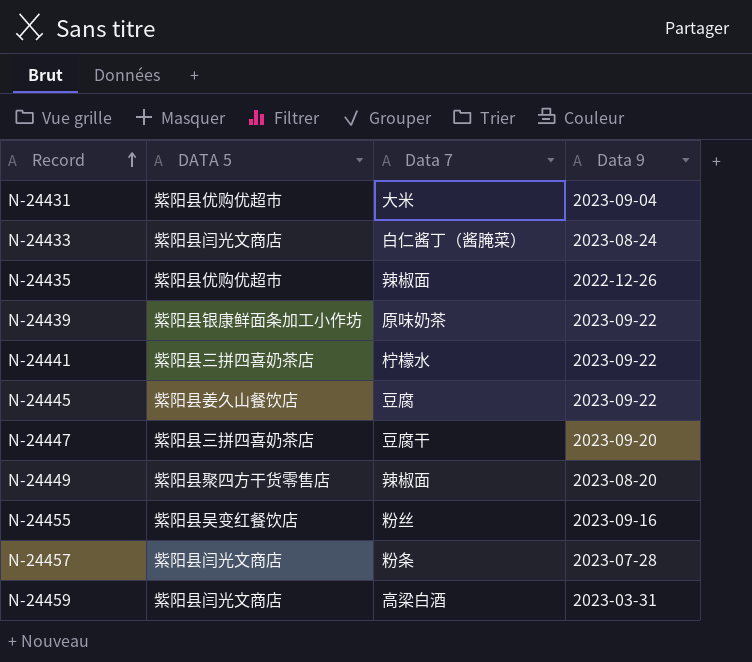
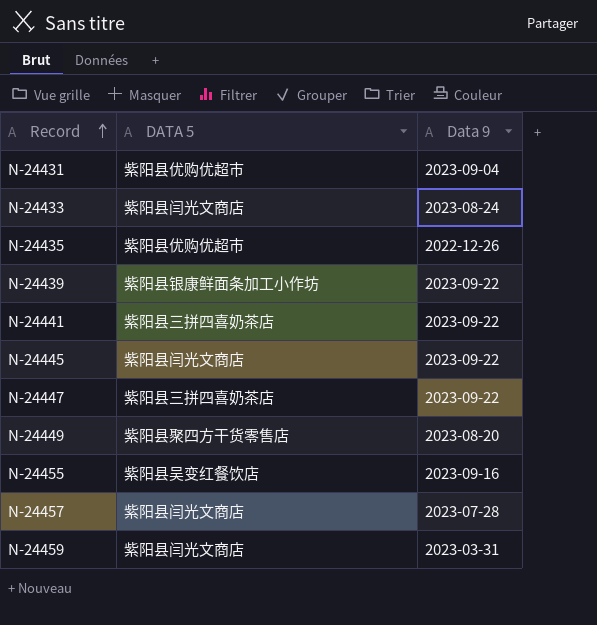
column Data 7 | position: 3 -> none
N-24445 | DATA 5: 紫阳县姜久山餐饮店 -> 紫阳县闫光文商店
N-24447 | Data 9: 2023-09-20 -> 2023-09-22

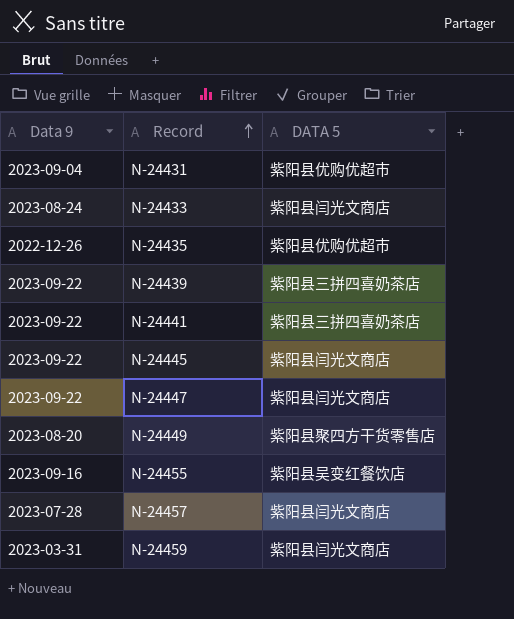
column Data 9 | position: 3 -> 1
N-24439 | DATA 5: 紫阳县银康鲜面条加工小作坊 -> 紫阳县三拼四喜奶茶店
N-24447 | DATA 5: 紫阳县三拼四喜奶茶店 -> 紫阳县闫光文商店

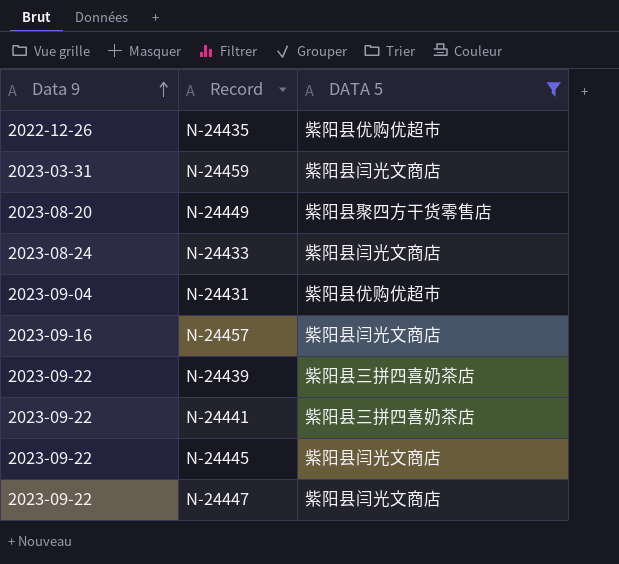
filter: none -> DATA 5 != 紫阳县吴变红餐饮店
row order: Record ascending -> Data 9 ascending
N-24457 | Data 9: 2023-07-28 -> 2023-09-16

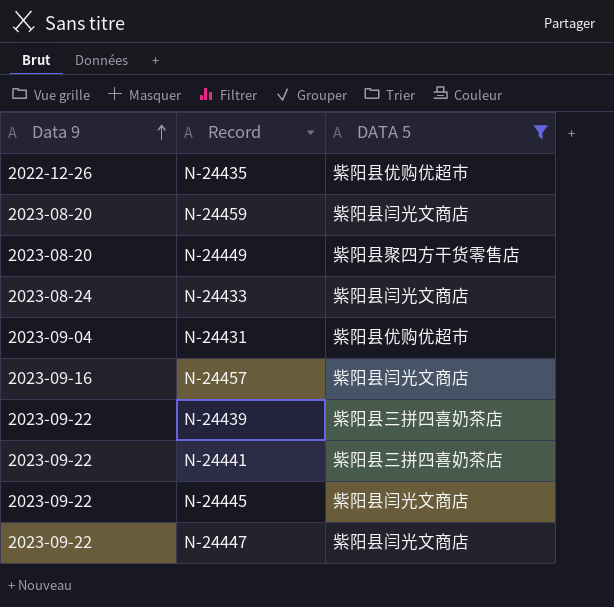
N-24459 | Data 9: 2023-03-31 -> 2023-08-20

